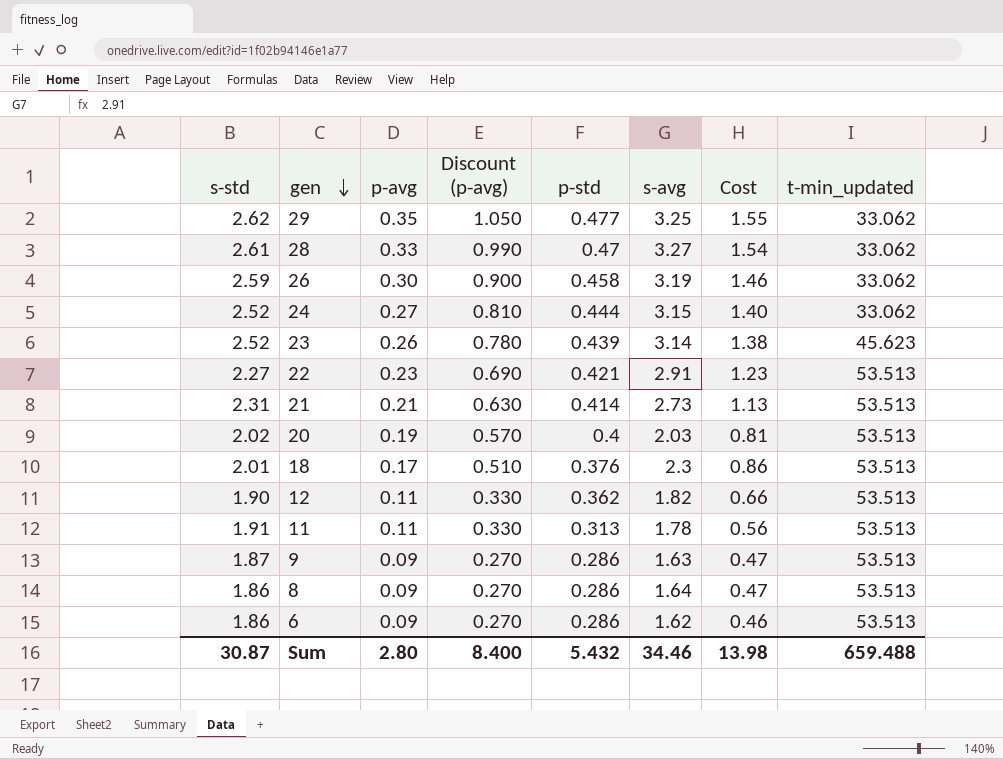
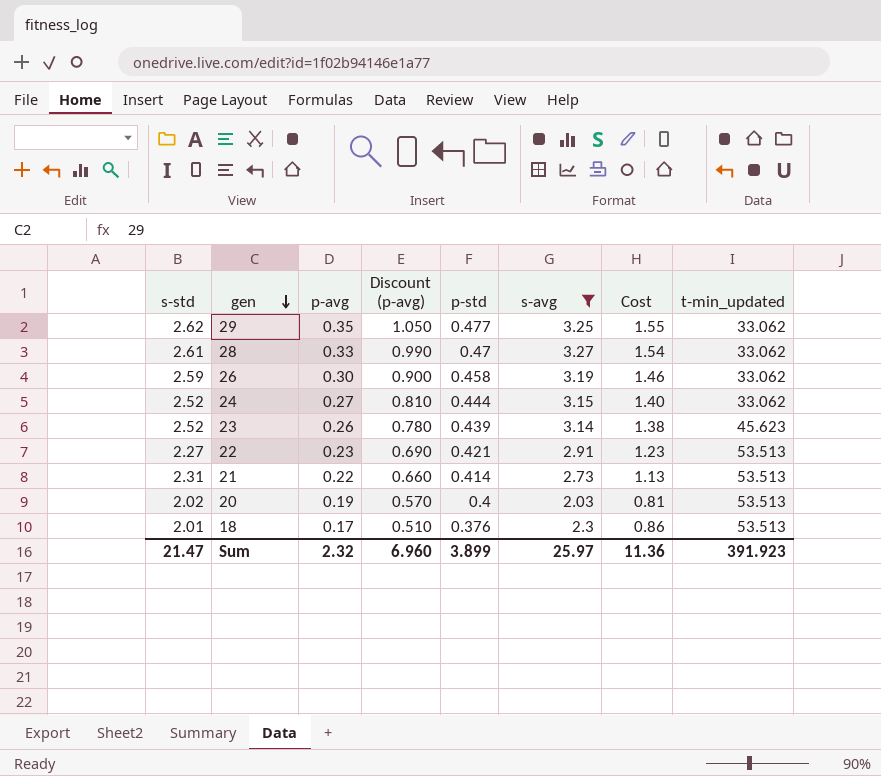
filter: none -> s-avg >= 2.03
21 | p-avg: 0.21 -> 0.22
21 | Discount (p-avg): 0.630 -> 0.660
Sum | s-std: 30.87 -> 21.47
Sum | p-avg: 2.80 -> 2.32
Sum | Discount (p-avg): 8.400 -> 6.960
Sum | p-std: 5.432 -> 3.899
Sum | s-avg: 34.46 -> 25.97
Sum | Cost: 13.98 -> 11.36
Sum | t-min_updated: 659.488 -> 391.923

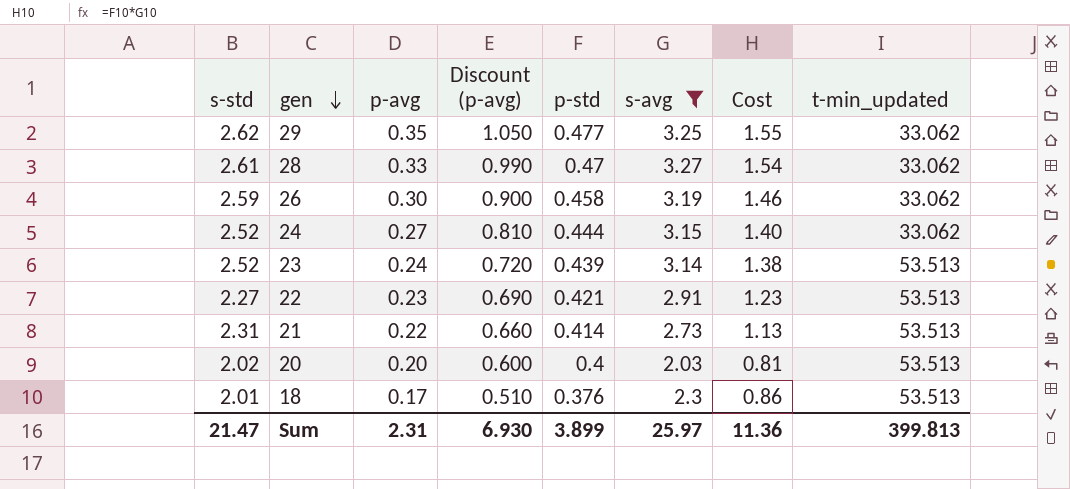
23 | p-avg: 0.26 -> 0.24
23 | Discount (p-avg): 0.780 -> 0.720
23 | t-min_updated: 45.623 -> 53.513
20 | p-avg: 0.19 -> 0.20
20 | Discount (p-avg): 0.570 -> 0.600
Sum | p-avg: 2.32 -> 2.31
Sum | Discount (p-avg): 6.960 -> 6.930
Sum | t-min_updated: 391.923 -> 399.813

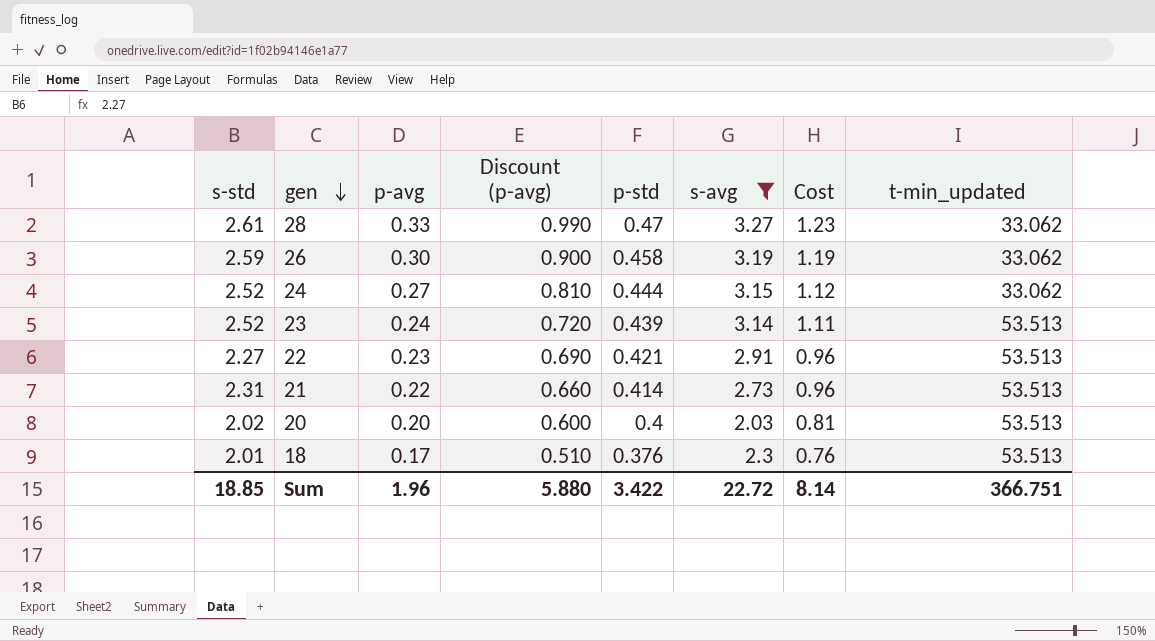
column Cost | formula: [p-std] * [s-avg] -> [s-std] * [p-std]
row 29: 2.62 | 0.35 | 1.050 | 0.477 | 3.25 | 1.55 | 33.062 -> none
Sum | s-std: 21.47 -> 18.85
Sum | p-avg: 2.31 -> 1.96
Sum | Discount (p-avg): 6.930 -> 5.880
Sum | p-std: 3.899 -> 3.422
Sum | s-avg: 25.97 -> 22.72
Sum | Cost: 11.36 -> 8.14
Sum | t-min_updated: 399.813 -> 366.751

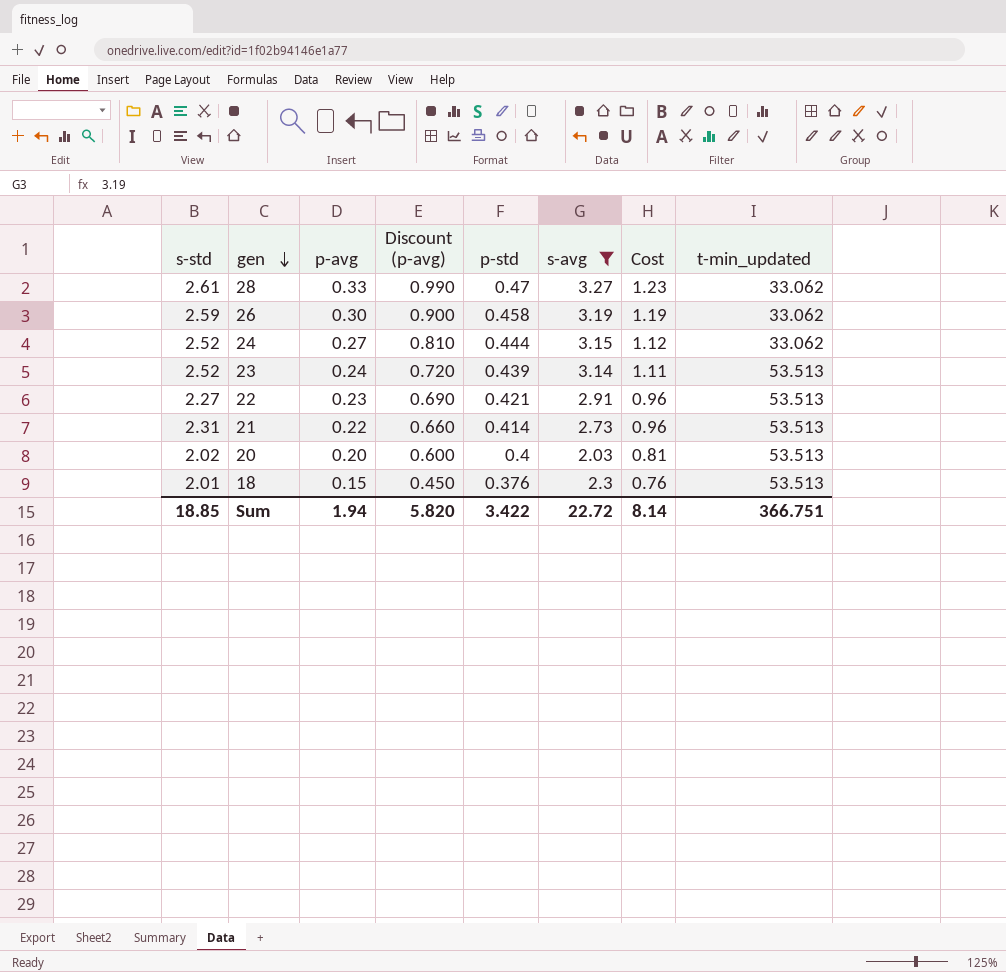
18 | p-avg: 0.17 -> 0.15
18 | Discount (p-avg): 0.510 -> 0.450
Sum | p-avg: 1.96 -> 1.94
Sum | Discount (p-avg): 5.880 -> 5.820

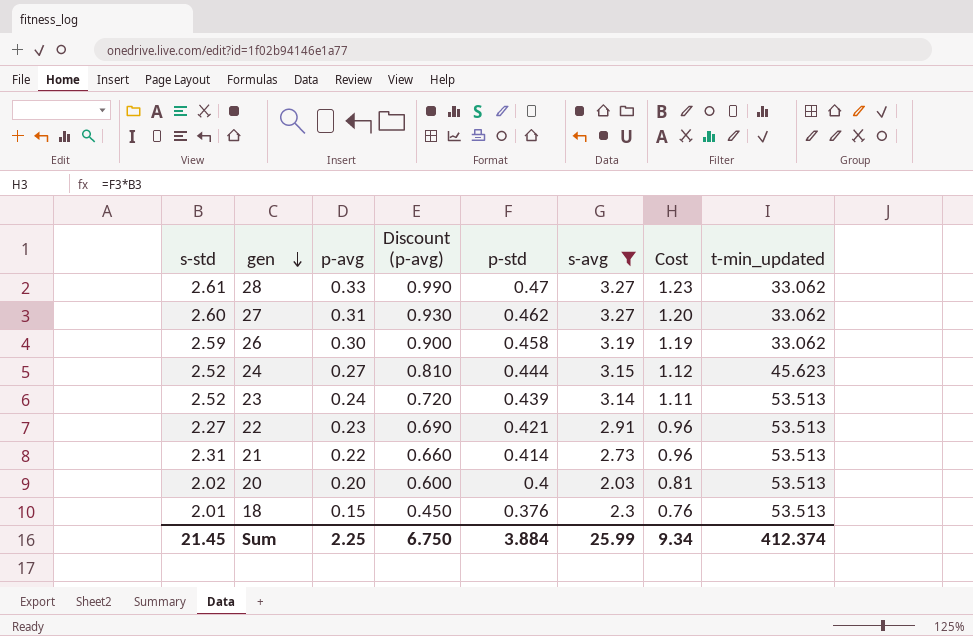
row 27: none -> 2.60 | 0.31 | 0.930 | 0.462 | 3.27 | 1.20 | 33.062
24 | t-min_updated: 33.062 -> 45.623
Sum | s-std: 18.85 -> 21.45
Sum | p-avg: 1.94 -> 2.25
Sum | Discount (p-avg): 5.820 -> 6.750
Sum | p-std: 3.422 -> 3.884
Sum | s-avg: 22.72 -> 25.99
Sum | Cost: 8.14 -> 9.34
Sum | t-min_updated: 366.751 -> 412.374

